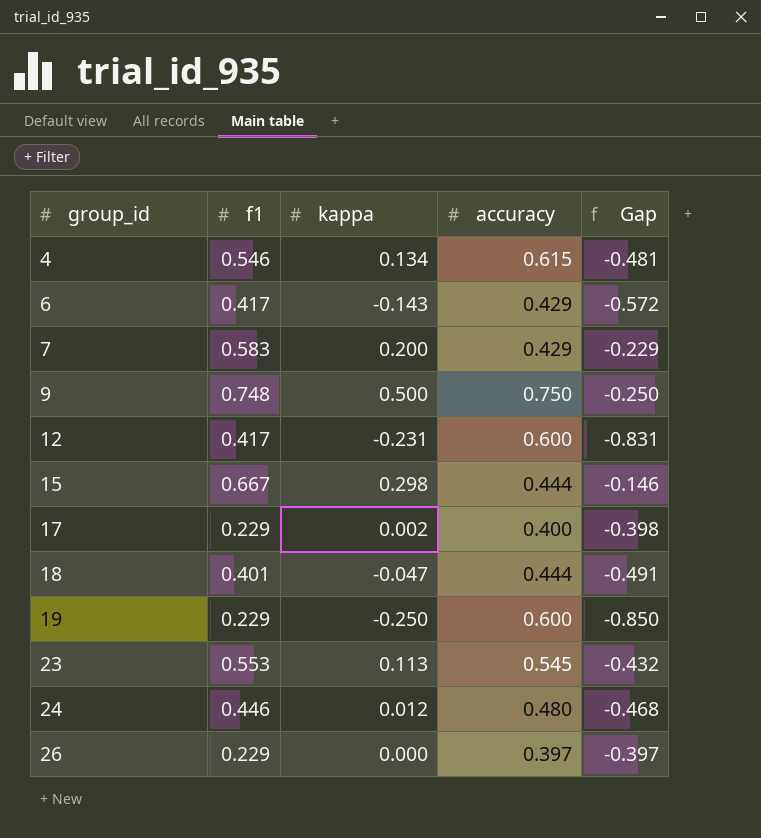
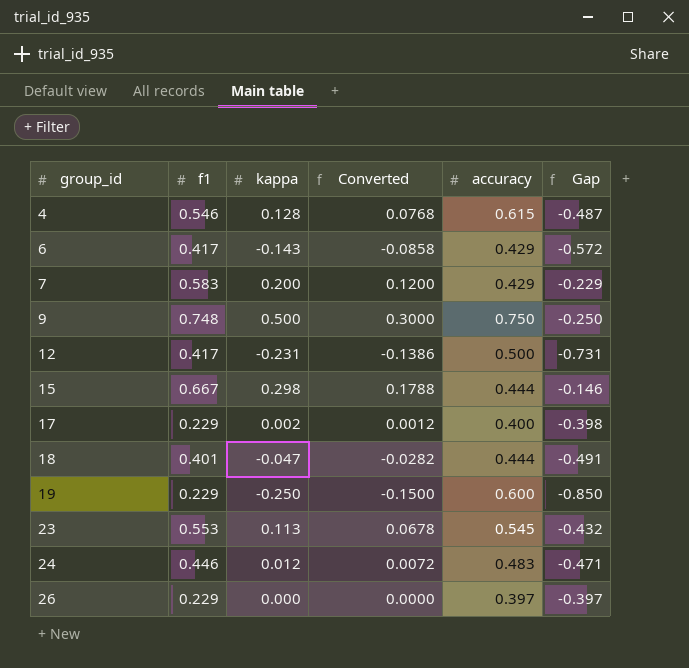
column Converted | formula: none -> [kappa] * 0.6
4 | kappa: 0.134 -> 0.128
4 | Gap: -0.481 -> -0.487
12 | accuracy: 0.600 -> 0.500
12 | Gap: -0.831 -> -0.731
24 | accuracy: 0.480 -> 0.483
24 | Gap: -0.468 -> -0.471

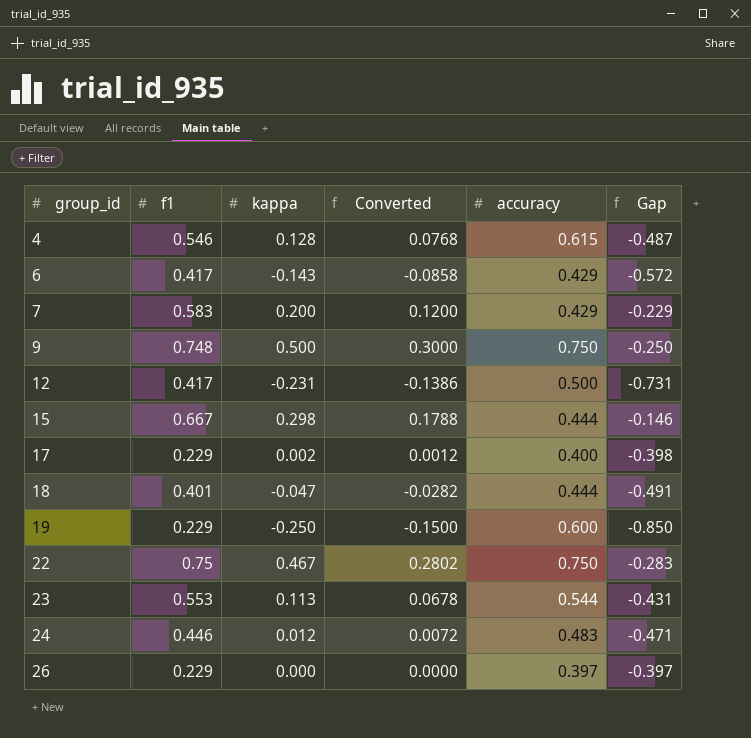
row 22: none -> 0.75 | 0.467 | 0.2802 | 0.750 | -0.283
23 | accuracy: 0.545 -> 0.544
23 | Gap: -0.432 -> -0.431

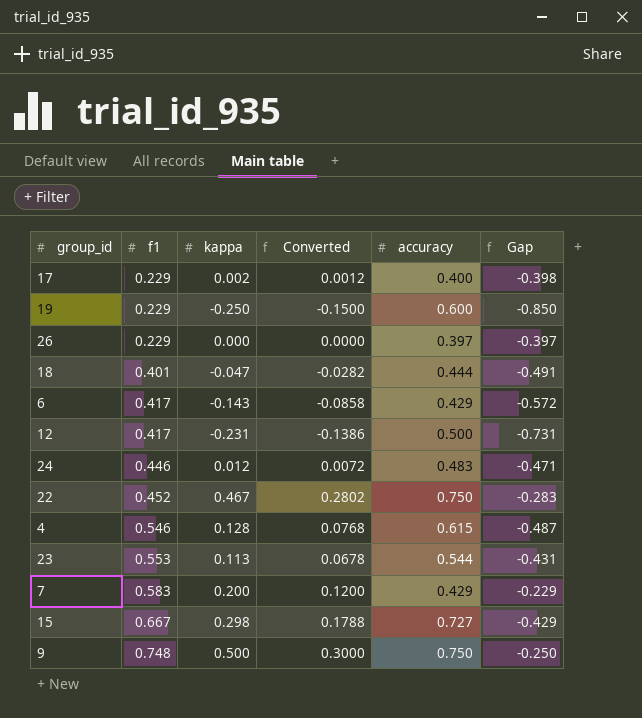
row order: group_id ascending -> f1 ascending
22 | f1: 0.75 -> 0.452
15 | accuracy: 0.444 -> 0.727
15 | Gap: -0.146 -> -0.429

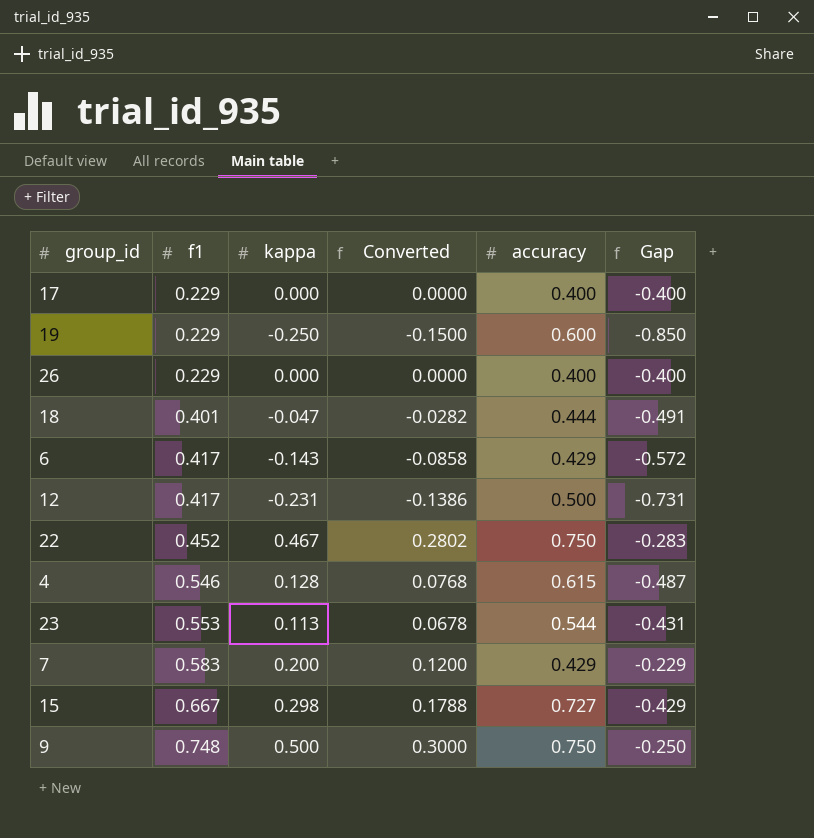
row 24: 0.446 | 0.012 | 0.0072 | 0.483 | -0.471 -> none
17 | kappa: 0.002 -> 0.000
17 | Converted: 0.0012 -> 0.0000
17 | Gap: -0.398 -> -0.400
26 | accuracy: 0.397 -> 0.400
26 | Gap: -0.397 -> -0.400

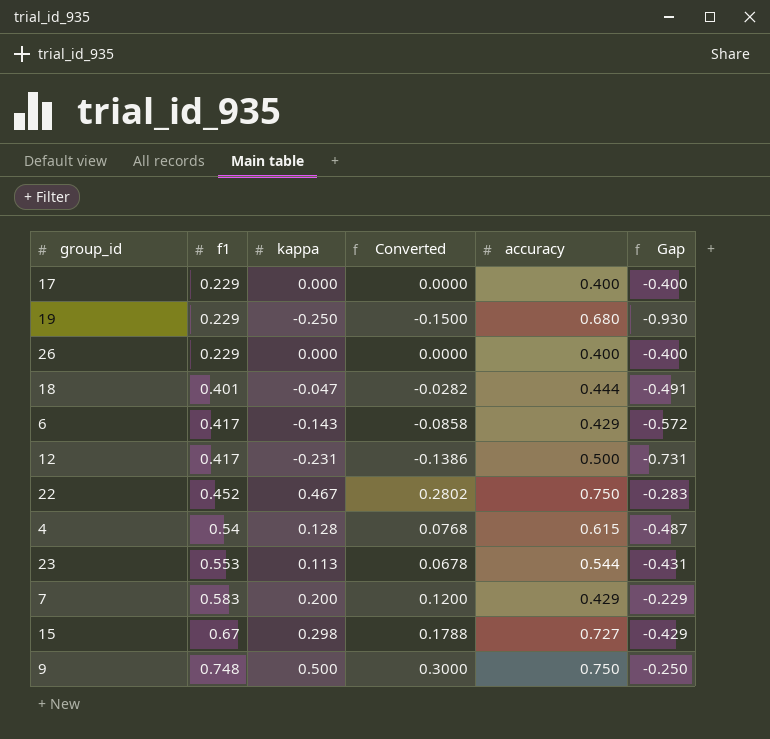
19 | accuracy: 0.600 -> 0.680
19 | Gap: -0.850 -> -0.930
4 | f1: 0.546 -> 0.54
15 | f1: 0.667 -> 0.67

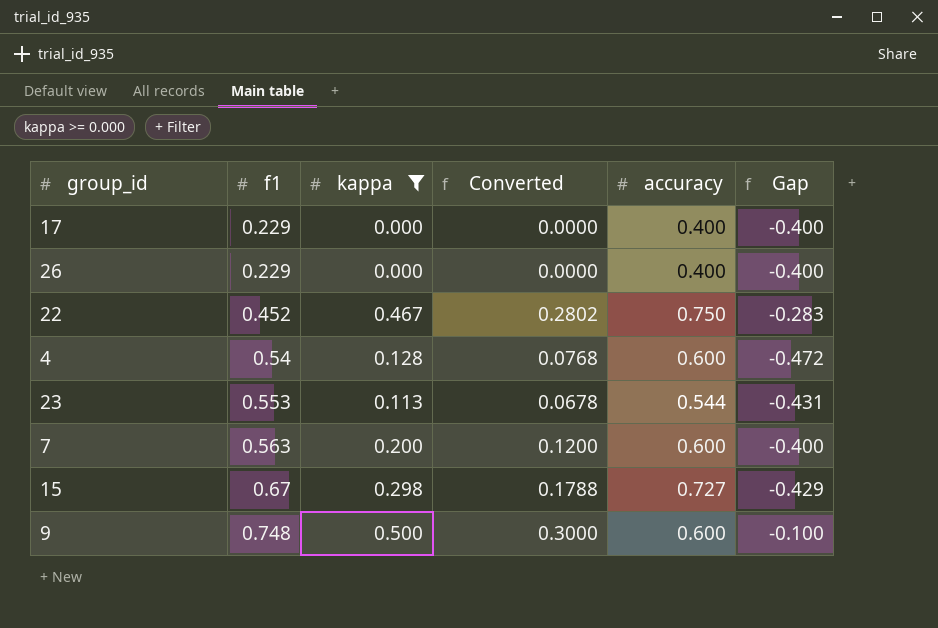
filter: none -> kappa >= 0.000
4 | accuracy: 0.615 -> 0.600
4 | Gap: -0.487 -> -0.472
7 | f1: 0.583 -> 0.563
7 | accuracy: 0.429 -> 0.600
7 | Gap: -0.229 -> -0.400
9 | accuracy: 0.750 -> 0.600
9 | Gap: -0.250 -> -0.100

